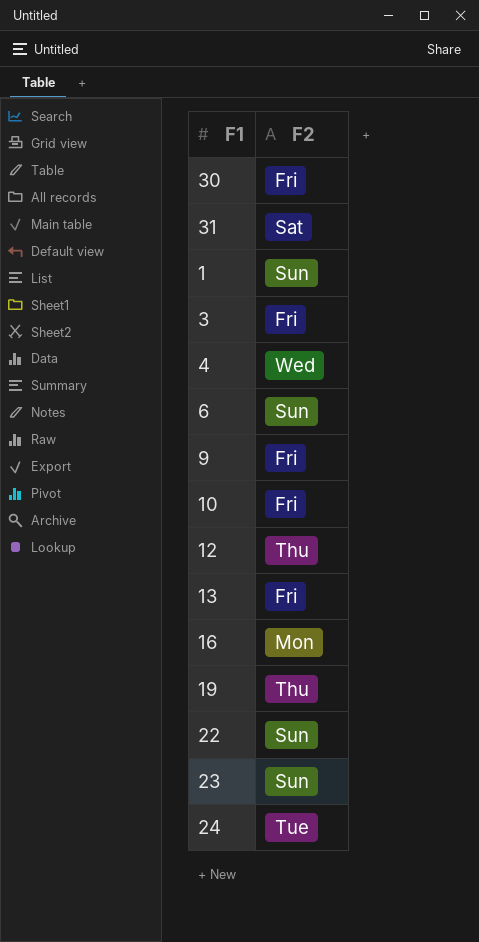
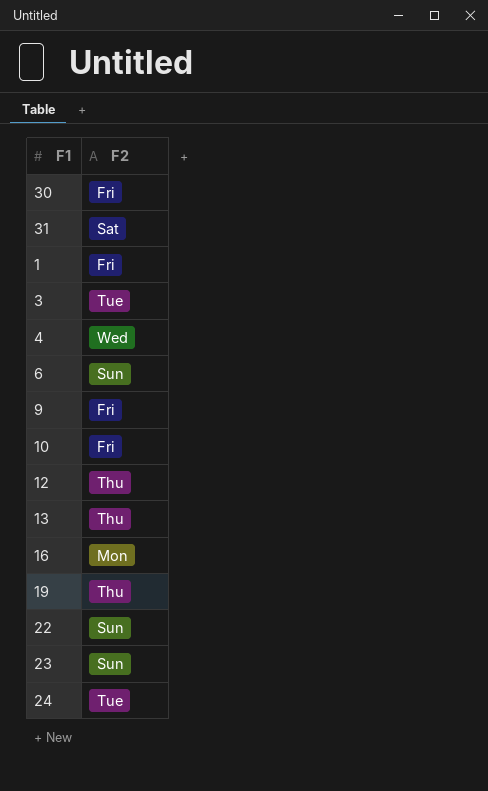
1 | F2: Sun -> Fri
3 | F2: Fri -> Tue
13 | F2: Fri -> Thu

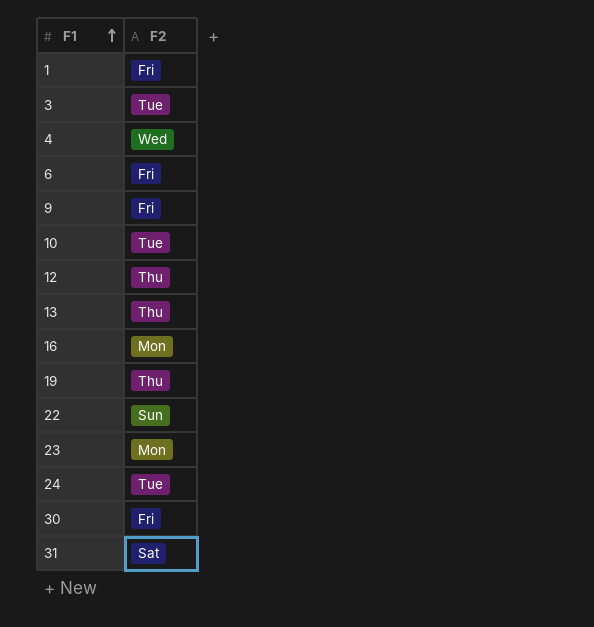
row order: none -> F1 ascending
6 | F2: Sun -> Fri
10 | F2: Fri -> Tue
23 | F2: Sun -> Mon

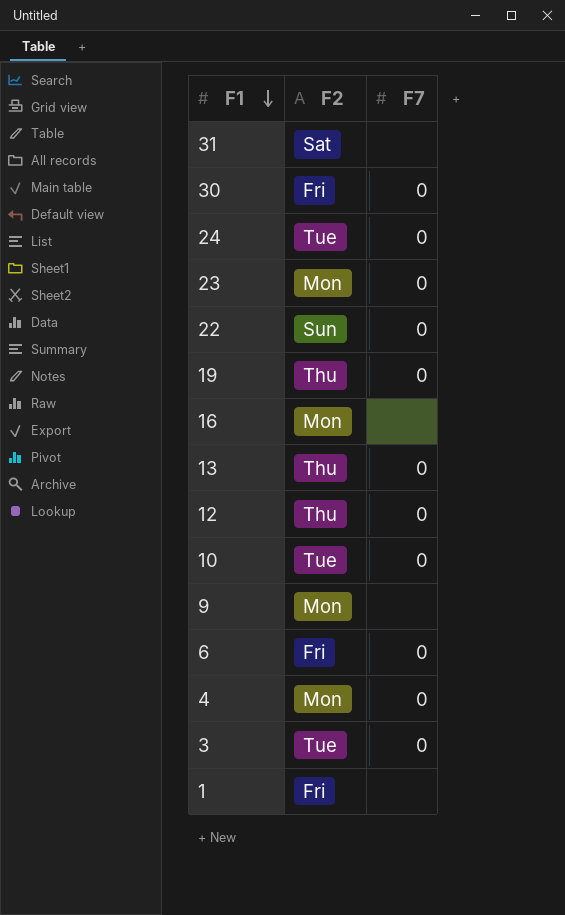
row order: F1 ascending -> F1 descending
column F7 | position: none -> 3
9 | F2: Fri -> Mon
4 | F2: Wed -> Mon

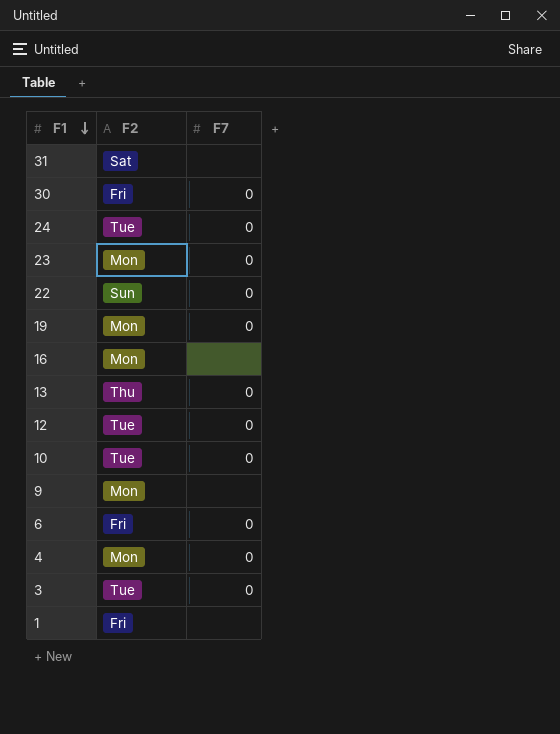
19 | F2: Thu -> Mon
12 | F2: Thu -> Tue

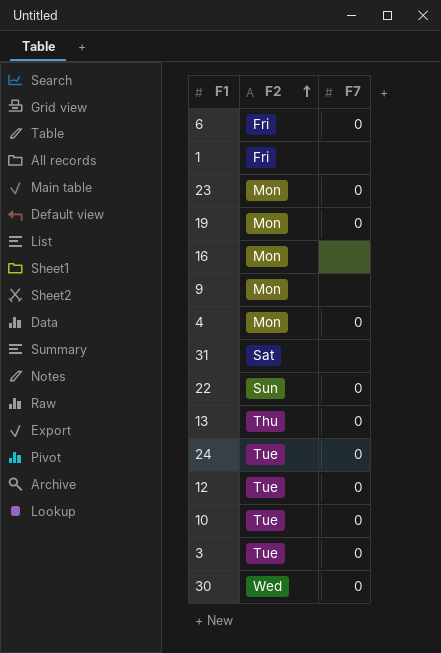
row order: F1 descending -> F2 ascending
30 | F2: Fri -> Wed

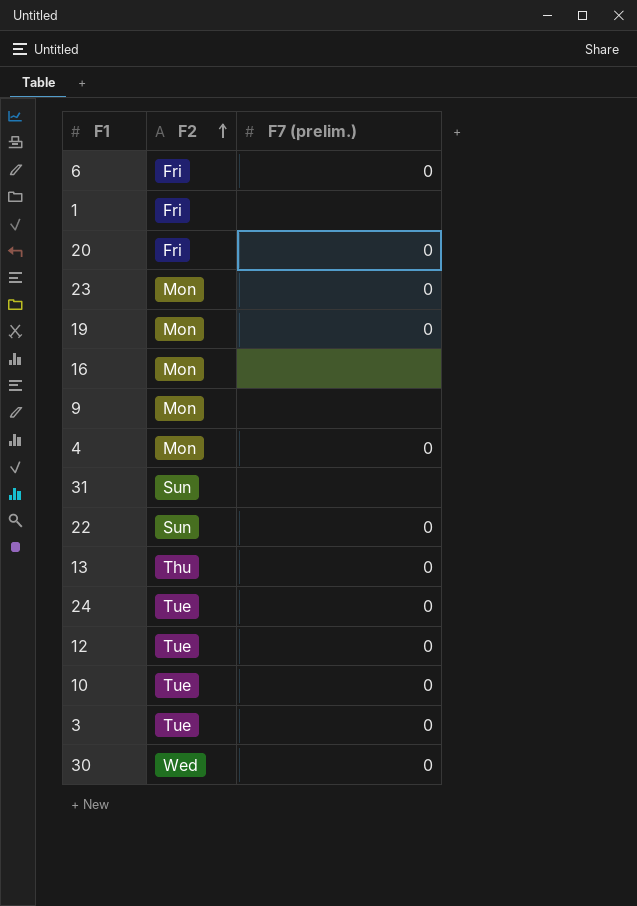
column name: F7 -> F7 (prelim.)
row 20: none -> Fri | 0
31 | F2: Sat -> Sun

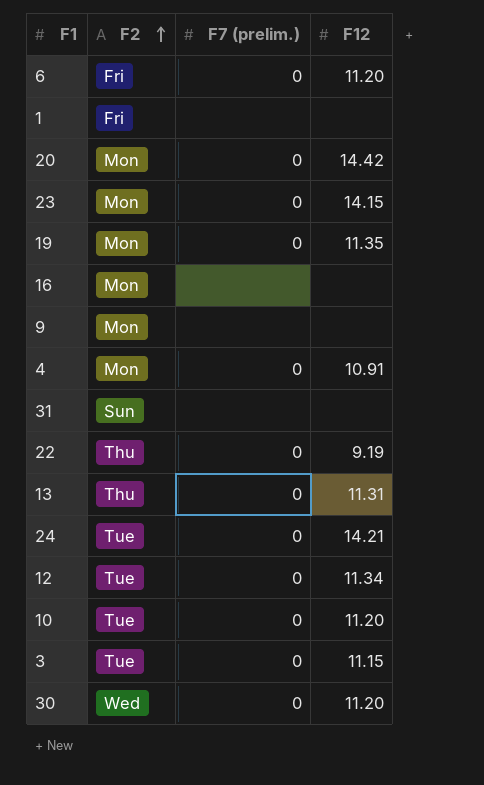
column F12 | position: none -> 4
20 | F2: Fri -> Mon
22 | F2: Sun -> Thu

